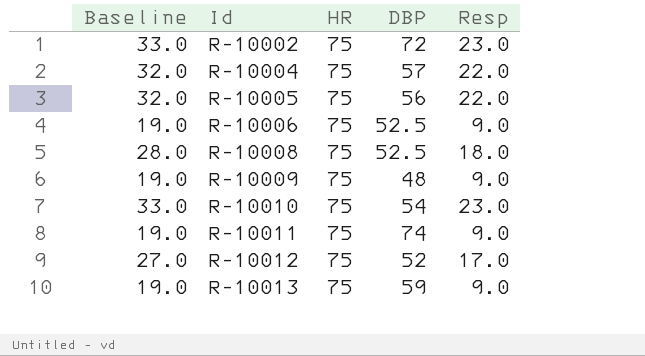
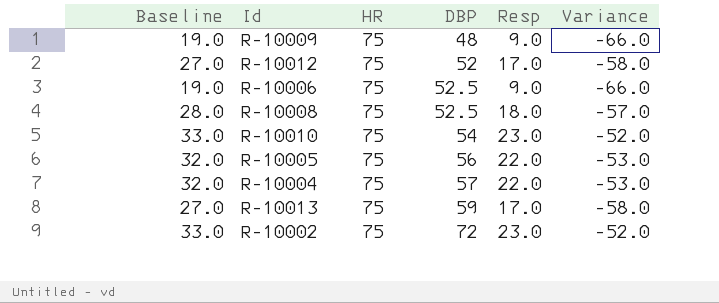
row order: Id ascending -> DBP ascending
column Variance | formula: none -> [Resp] - [HR]
row R-10011: 19.0 | 75 | 74 | 9.0 -> none
R-10013 | Baseline: 19.0 -> 27.0
R-10013 | Resp: 9.0 -> 17.0

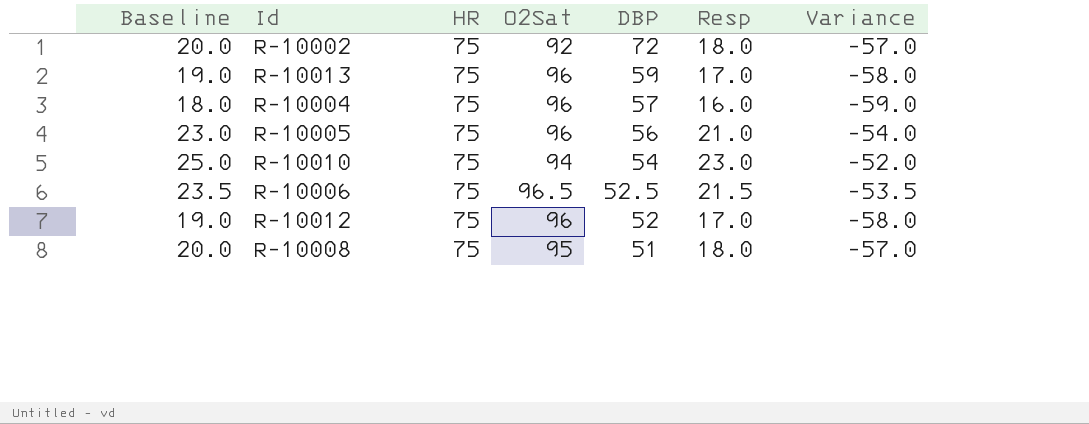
row order: DBP ascending -> DBP descending
column Baseline | formula: [Resp] + 10 -> [Resp] + 2
column O2Sat | position: none -> 4
row R-10009: 19.0 | 75 | 48 | 9.0 | -66.0 -> none
R-10002 | Resp: 23.0 -> 18.0
R-10002 | Variance: -52.0 -> -57.0
R-10004 | Resp: 22.0 -> 16.0
R-10004 | Variance: -53.0 -> -59.0
R-10005 | Resp: 22.0 -> 21.0
R-10005 | Variance: -53.0 -> -54.0
R-10006 | Resp: 9.0 -> 21.5
R-10006 | Variance: -66.0 -> -53.5
R-10008 | DBP: 52.5 -> 51

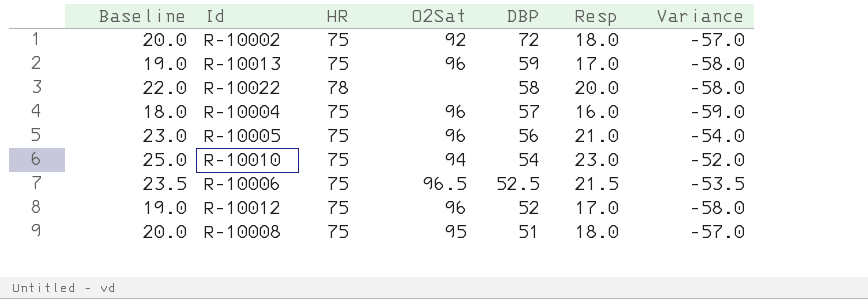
row R-10022: none -> 22.0 | 78 | none | 58 | 20.0 | -58.0

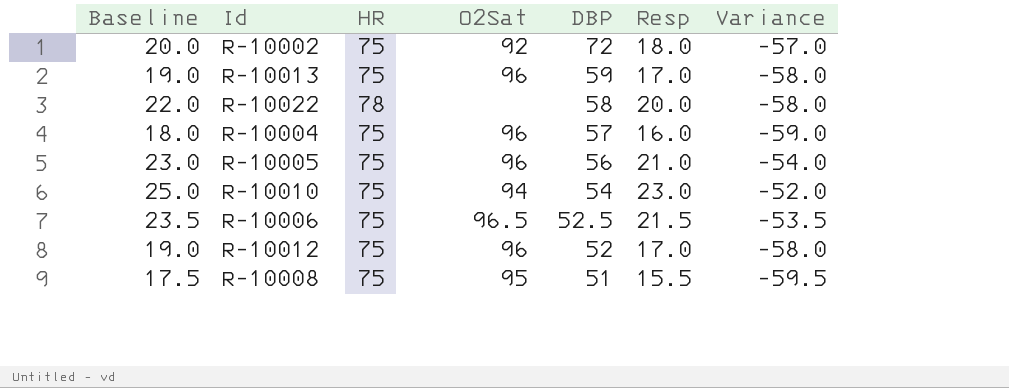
R-10008 | Baseline: 20.0 -> 17.5
R-10008 | Resp: 18.0 -> 15.5
R-10008 | Variance: -57.0 -> -59.5

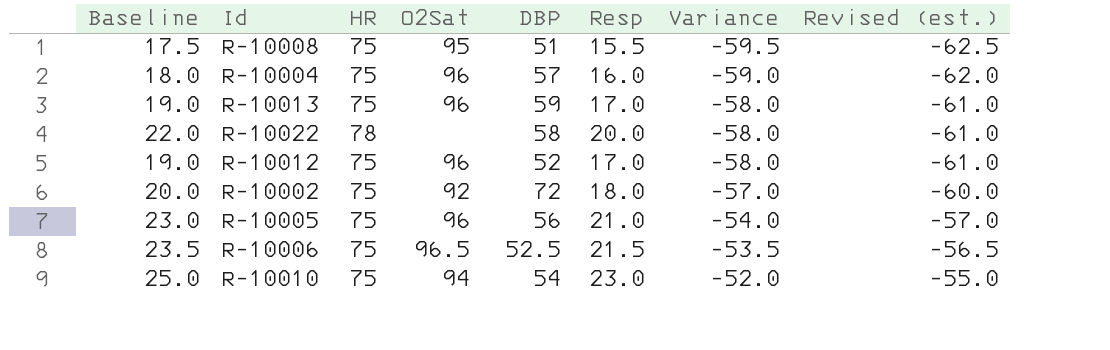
row order: DBP descending -> Variance ascending
column Revised (est.) | formula: none -> [Variance] - 3

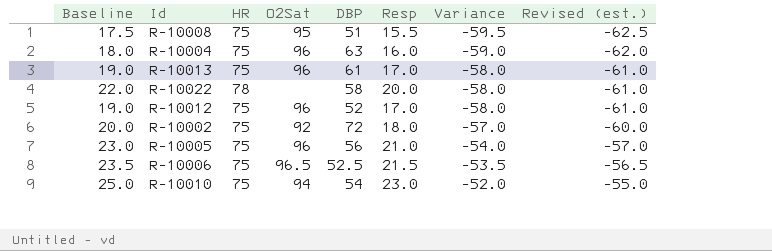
R-10004 | DBP: 57 -> 63
R-10013 | DBP: 59 -> 61

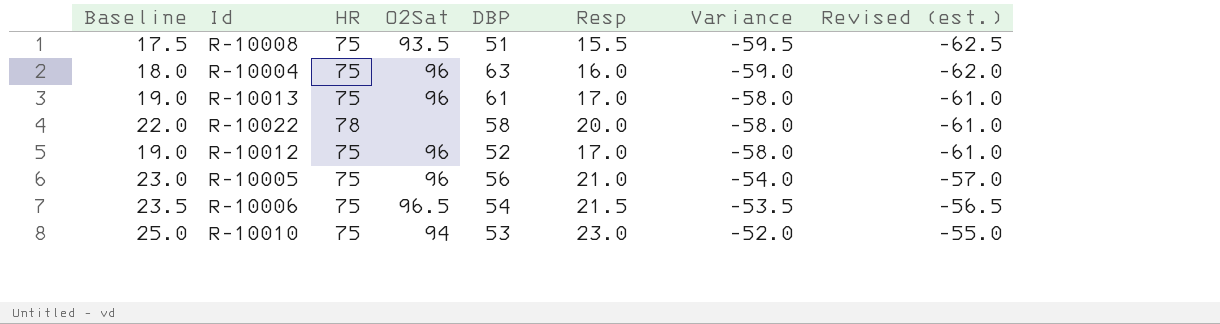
row R-10002: 20.0 | 75 | 92 | 72 | 18.0 | -57.0 | -60.0 -> none
R-10008 | O2Sat: 95 -> 93.5
R-10006 | DBP: 52.5 -> 54
R-10010 | DBP: 54 -> 53

